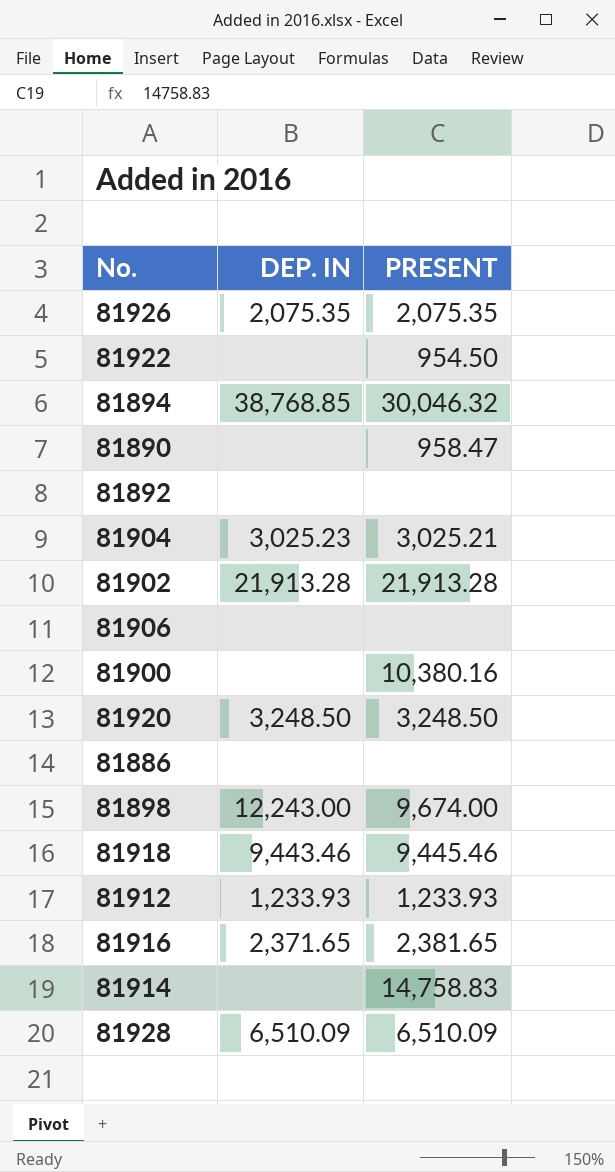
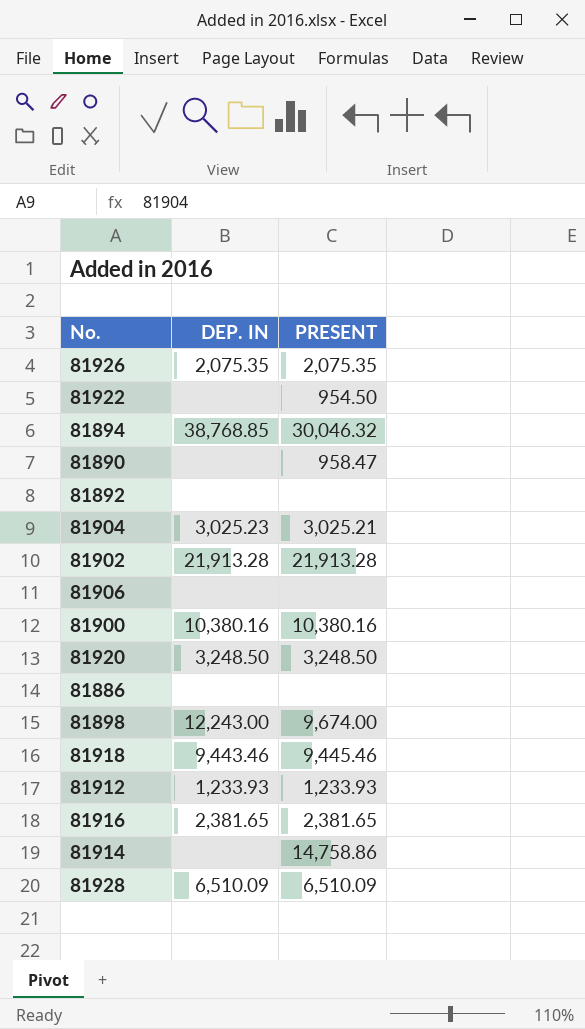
81900 | DEP. IN: none -> 10,380.16
81916 | DEP. IN: 2,371.65 -> 2,381.65
81914 | PRESENT: 14,758.83 -> 14,758.86

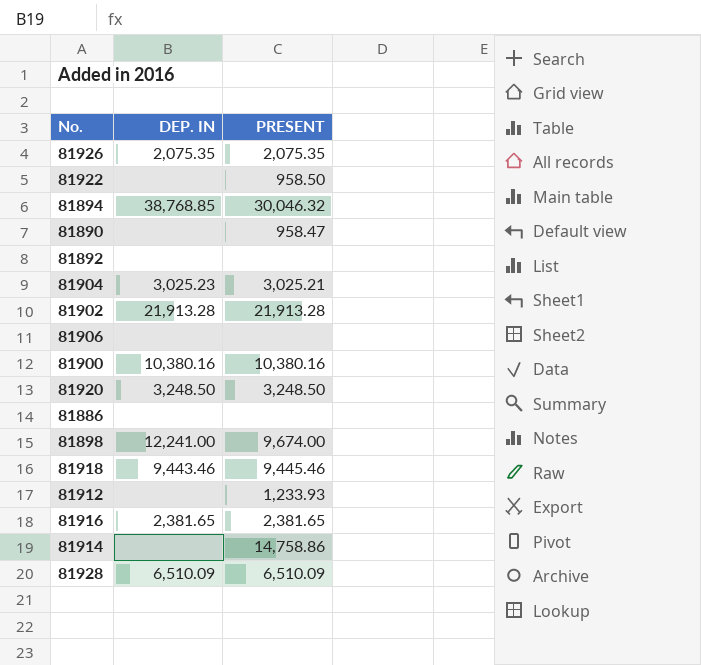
81922 | PRESENT: 954.50 -> 958.50
81898 | DEP. IN: 12,243.00 -> 12,241.00
81912 | DEP. IN: 1,233.93 -> none

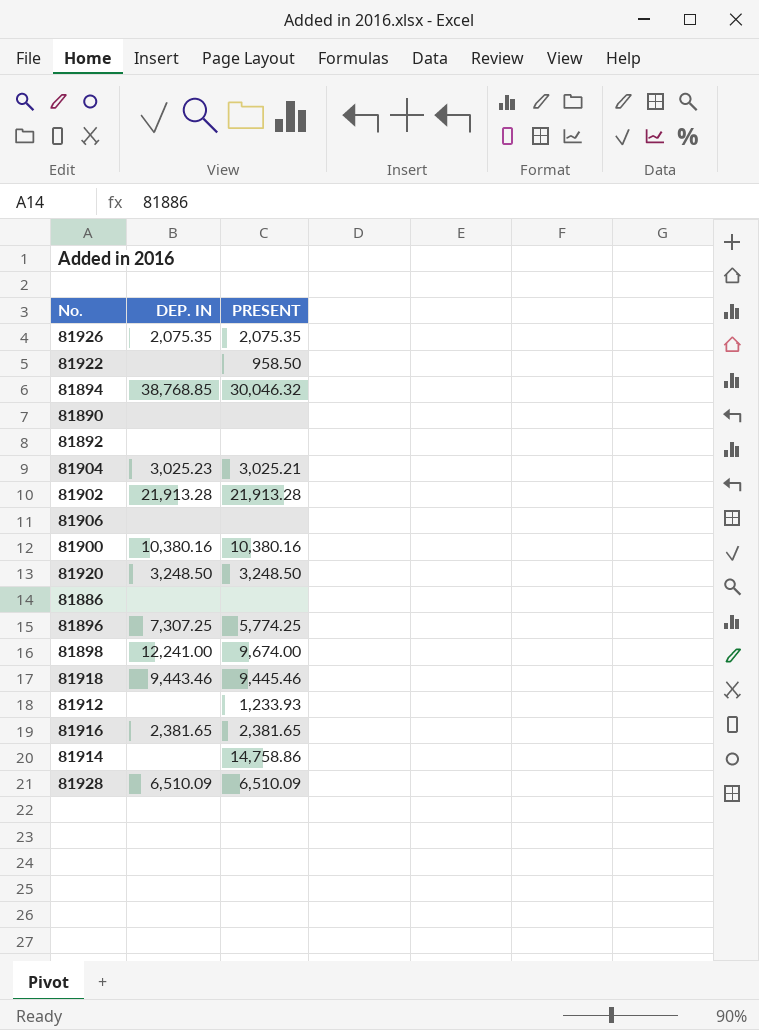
81890 | PRESENT: 958.47 -> none
row 81896: none -> 7,307.25 | 5,774.25

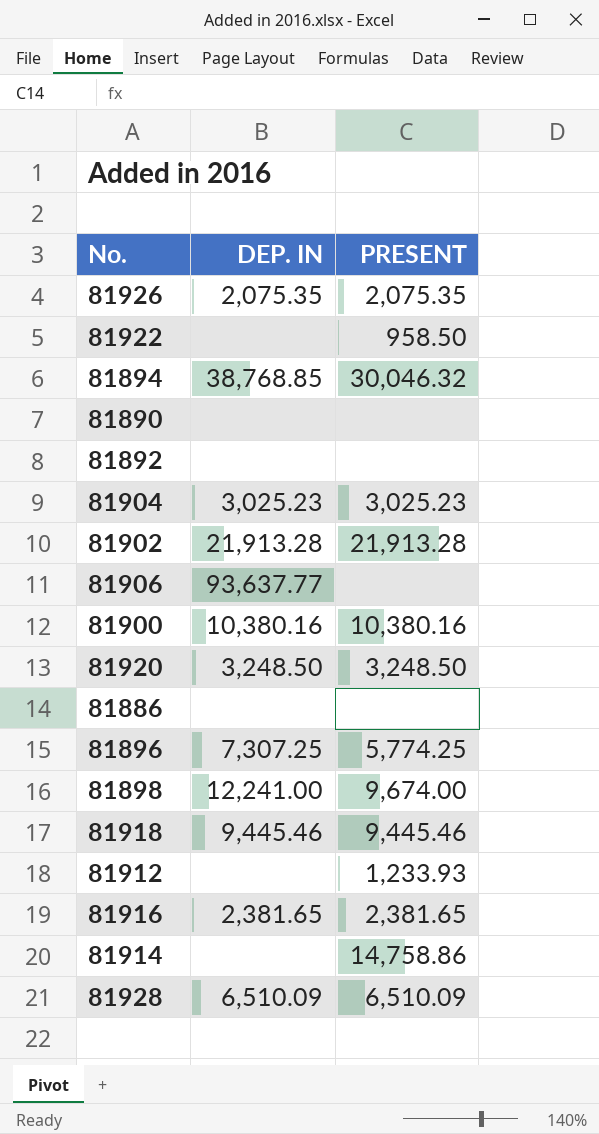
81904 | PRESENT: 3,025.21 -> 3,025.23
81906 | DEP. IN: none -> 93,637.77
81918 | DEP. IN: 9,443.46 -> 9,445.46

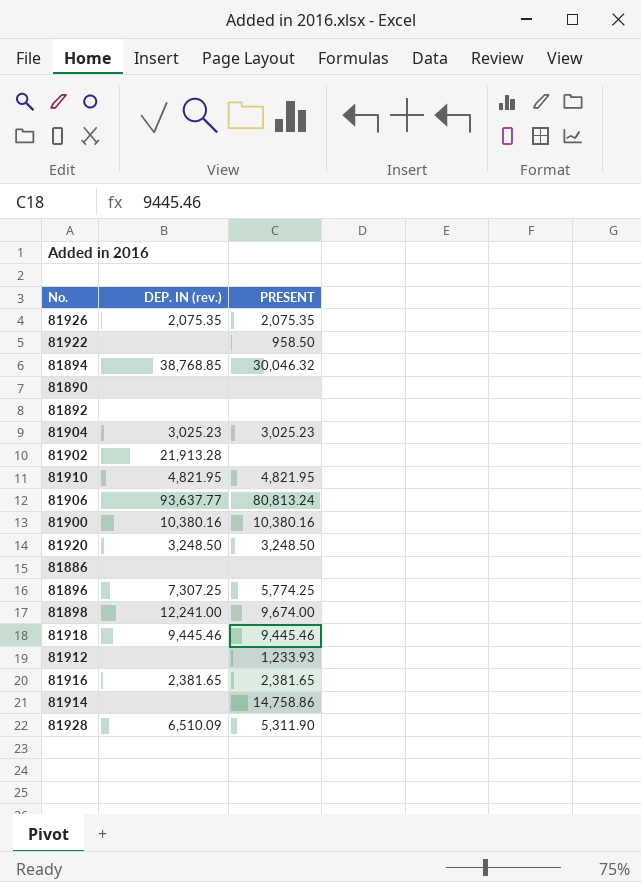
column name: DEP. IN -> DEP. IN (rev.)
81902 | PRESENT: 21,913.28 -> none
row 81910: none -> 4,821.95 | 4,821.95
81906 | PRESENT: none -> 80,813.24
81928 | PRESENT: 6,510.09 -> 5,311.90

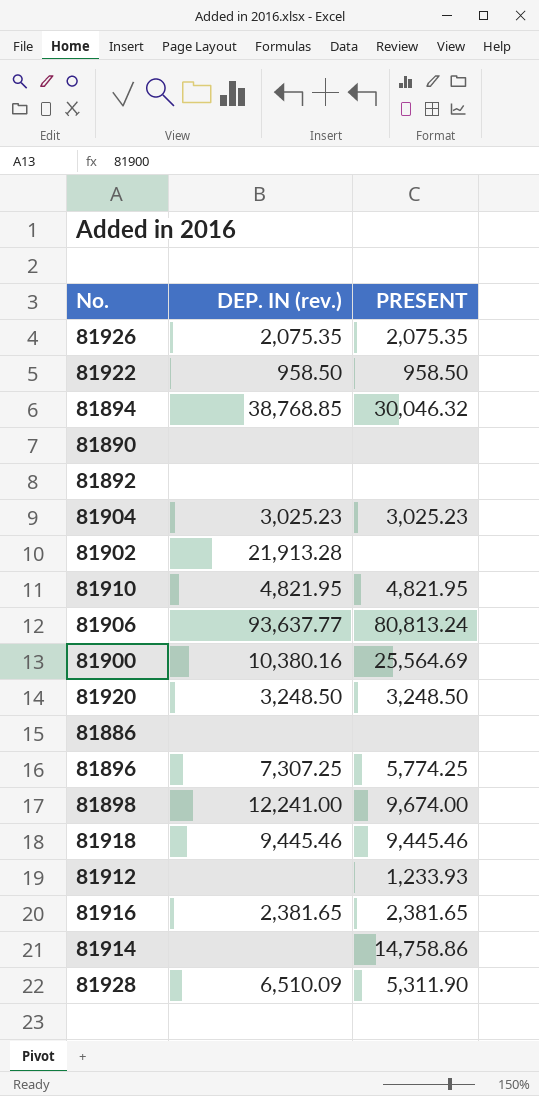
81922 | DEP. IN (rev.): none -> 958.50
81900 | PRESENT: 10,380.16 -> 25,564.69

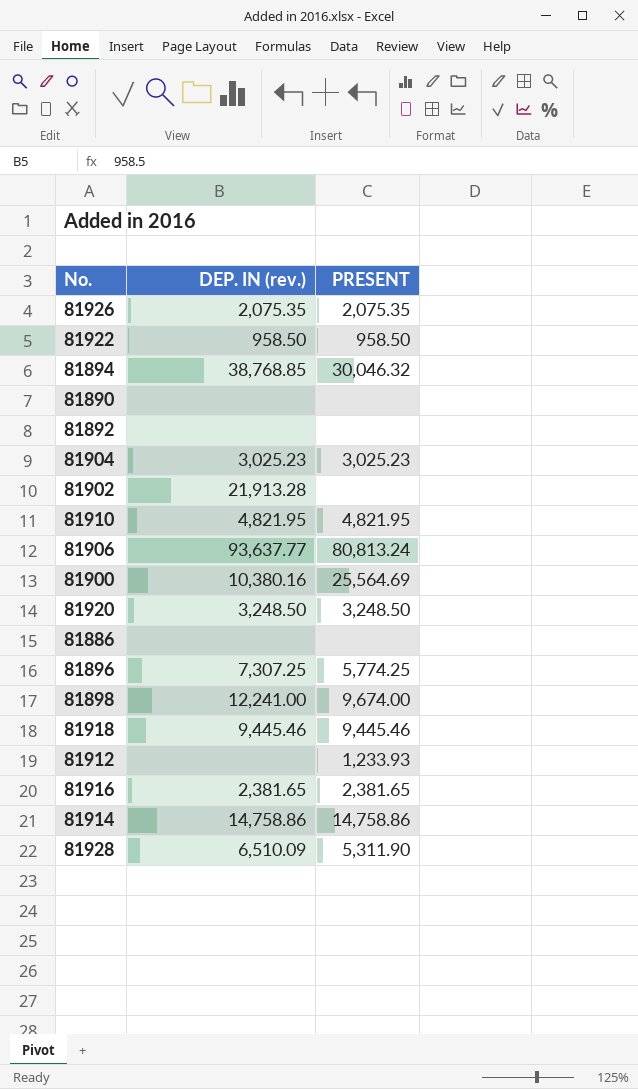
81914 | DEP. IN (rev.): none -> 14,758.86

